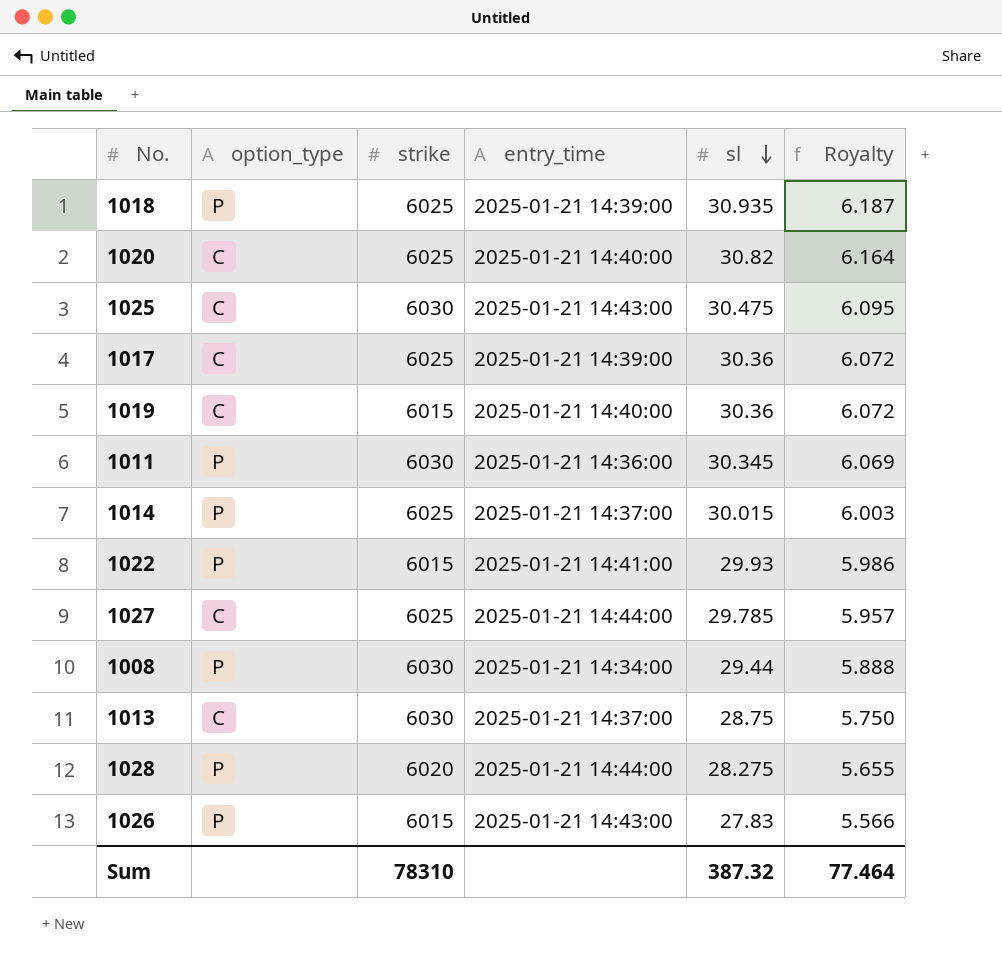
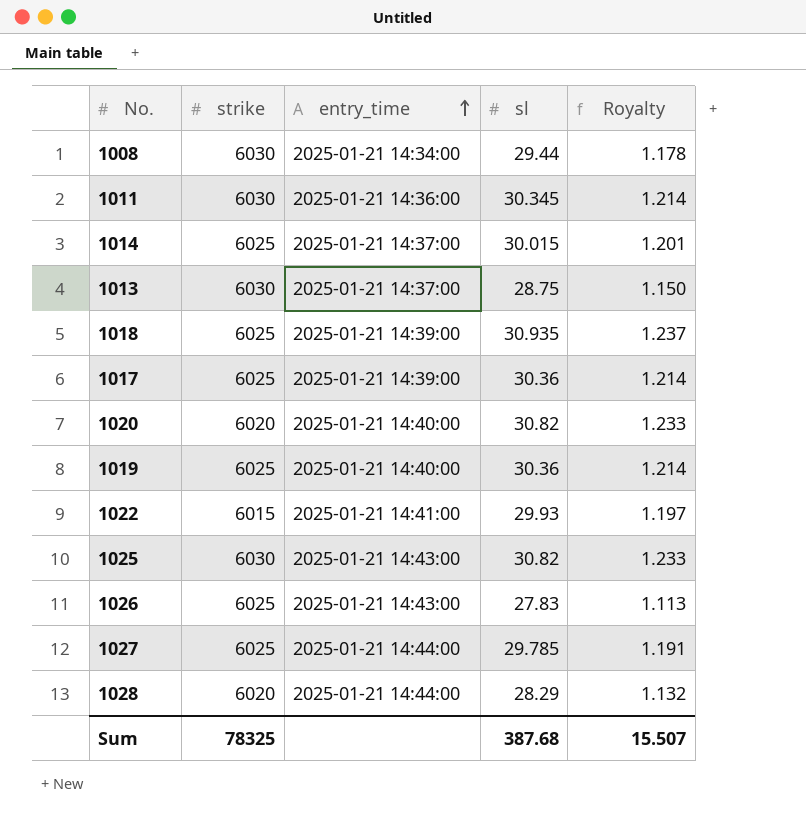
row order: sl descending -> entry_time ascending
column option_type | position: 2 -> none
column Royalty | formula: [sl] * 0.2 -> [sl] * 0.04
1020 | strike: 6025 -> 6020
1019 | strike: 6015 -> 6025
1025 | sl: 30.475 -> 30.82
1026 | strike: 6015 -> 6025
1028 | sl: 28.275 -> 28.29
Sum | strike: 78310 -> 78325
Sum | sl: 387.32 -> 387.68
Sum | Royalty: 77.464 -> 15.507

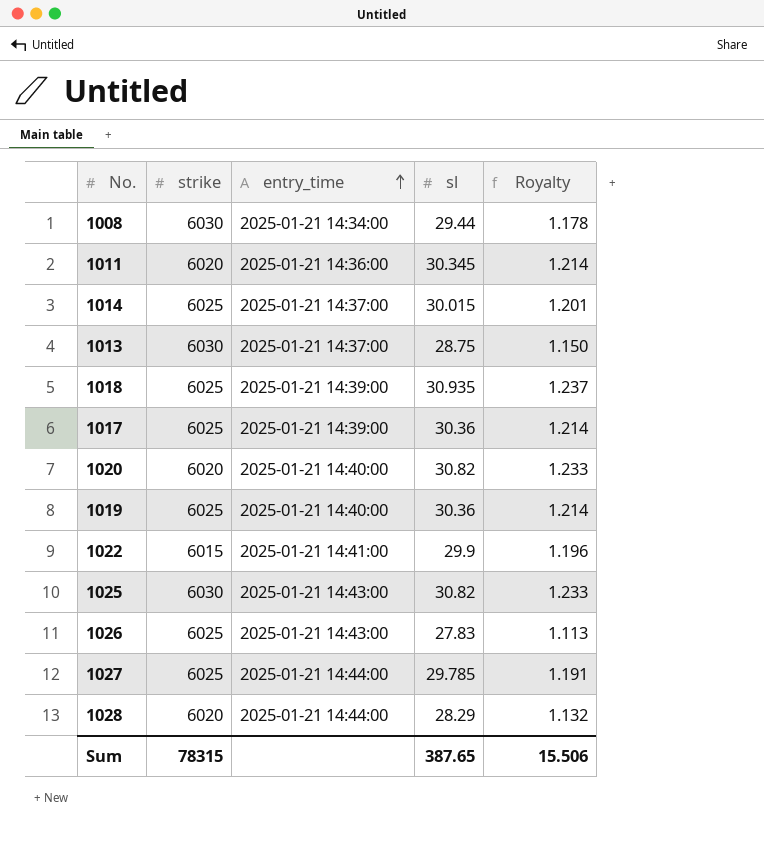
1011 | strike: 6030 -> 6020
1022 | sl: 29.93 -> 29.9
1022 | Royalty: 1.197 -> 1.196
Sum | strike: 78325 -> 78315
Sum | sl: 387.68 -> 387.65
Sum | Royalty: 15.507 -> 15.506

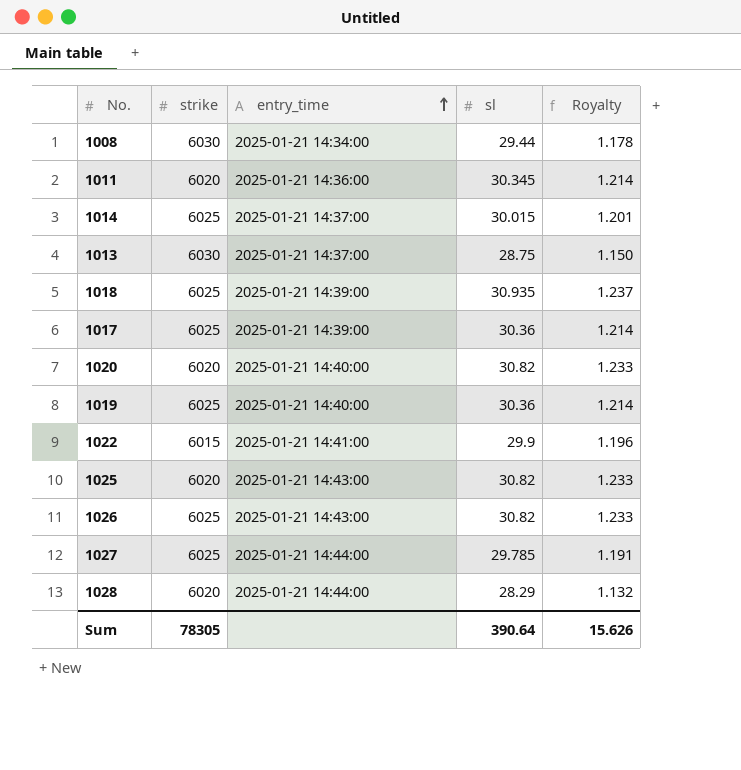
1025 | strike: 6030 -> 6020
1026 | sl: 27.83 -> 30.82
1026 | Royalty: 1.113 -> 1.233
Sum | strike: 78315 -> 78305
Sum | sl: 387.65 -> 390.64
Sum | Royalty: 15.506 -> 15.626

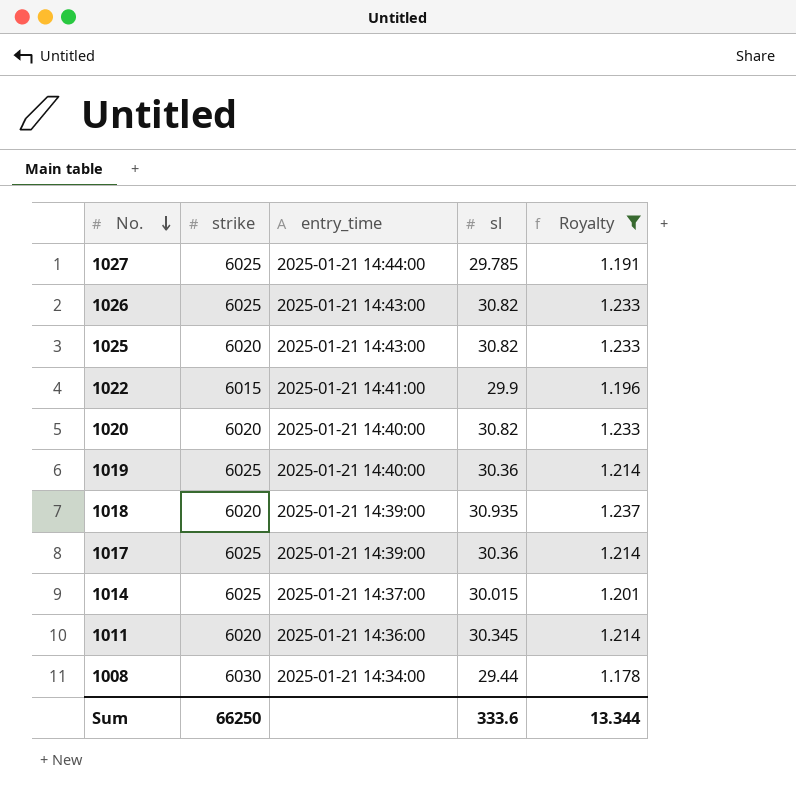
filter: none -> Royalty >= 1.178
row order: entry_time ascending -> No. descending
1018 | strike: 6025 -> 6020
Sum | strike: 78305 -> 66250
Sum | sl: 390.64 -> 333.6
Sum | Royalty: 15.626 -> 13.344

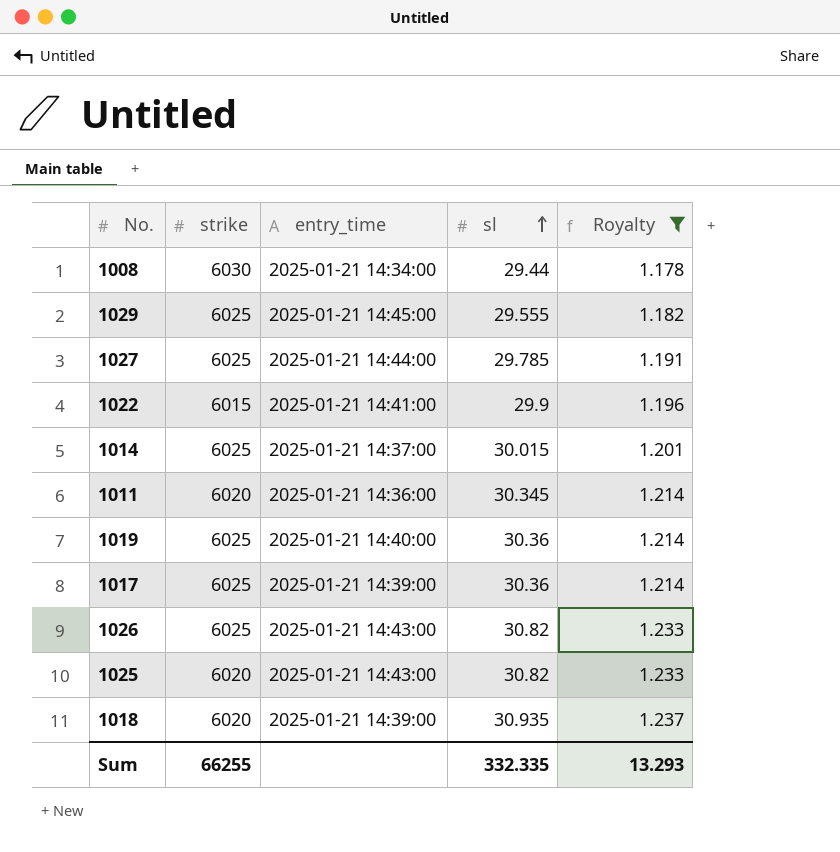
row order: No. descending -> sl ascending
row 1020: 6020 | 2025-01-21 14:40:00 | 30.82 | 1.233 -> none
row 1029: none -> 6025 | 2025-01-21 14:45:00 | 29.555 | 1.182
Sum | strike: 66250 -> 66255
Sum | sl: 333.6 -> 332.335
Sum | Royalty: 13.344 -> 13.293

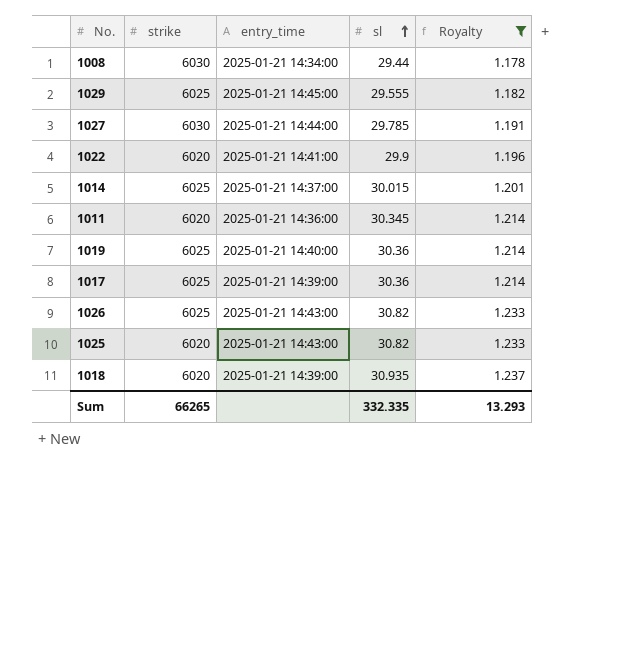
1027 | strike: 6025 -> 6030
1022 | strike: 6015 -> 6020
Sum | strike: 66255 -> 66265

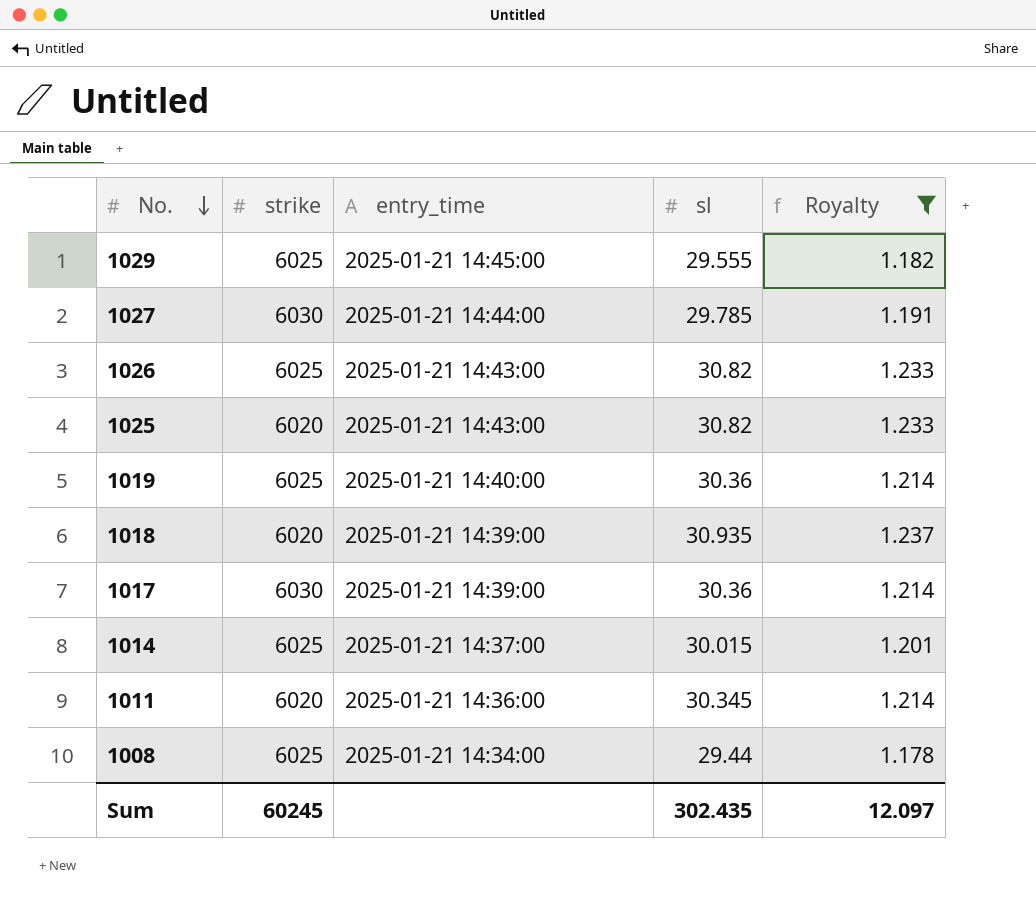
row order: sl ascending -> No. descending
row 1022: 6020 | 2025-01-21 14:41:00 | 29.9 | 1.196 -> none
1017 | strike: 6025 -> 6030
1008 | strike: 6030 -> 6025
Sum | strike: 66265 -> 60245
Sum | sl: 332.335 -> 302.435
Sum | Royalty: 13.293 -> 12.097

